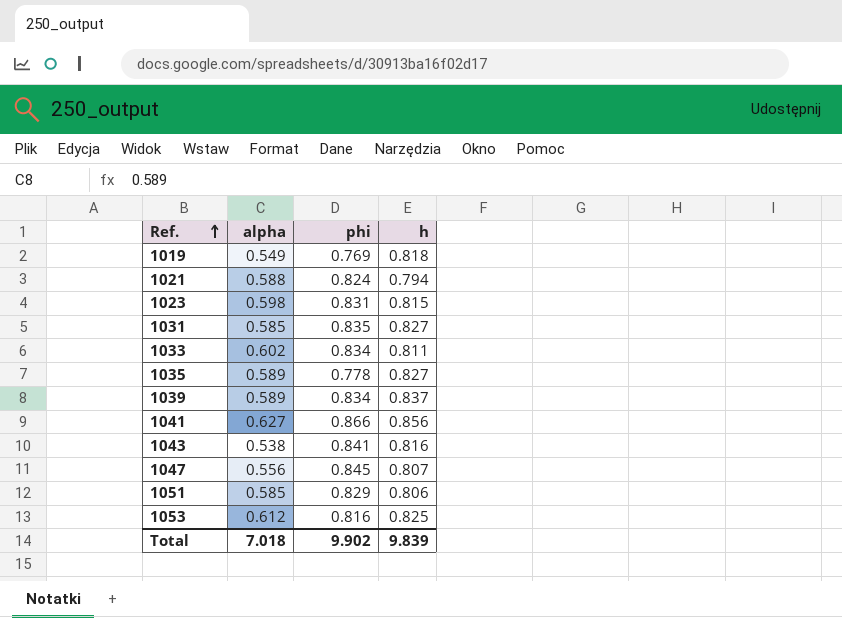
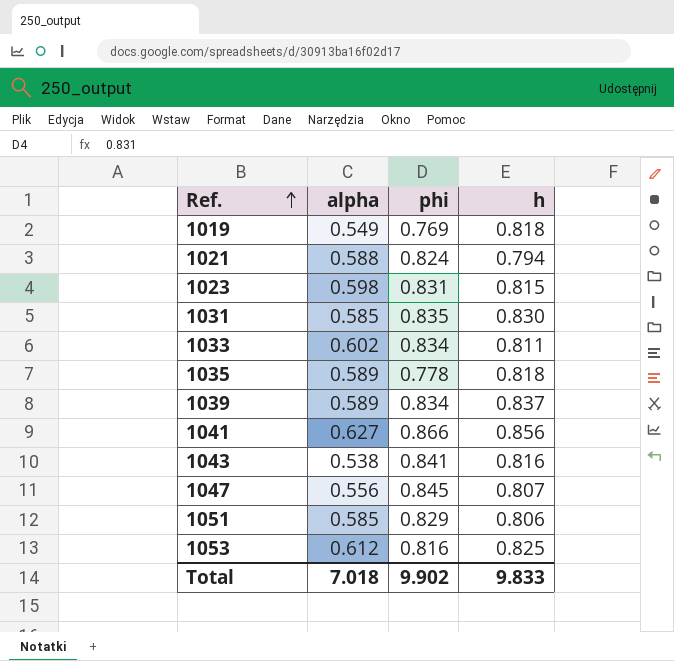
1031 | h: 0.827 -> 0.830
1035 | h: 0.827 -> 0.818
Total | h: 9.839 -> 9.833

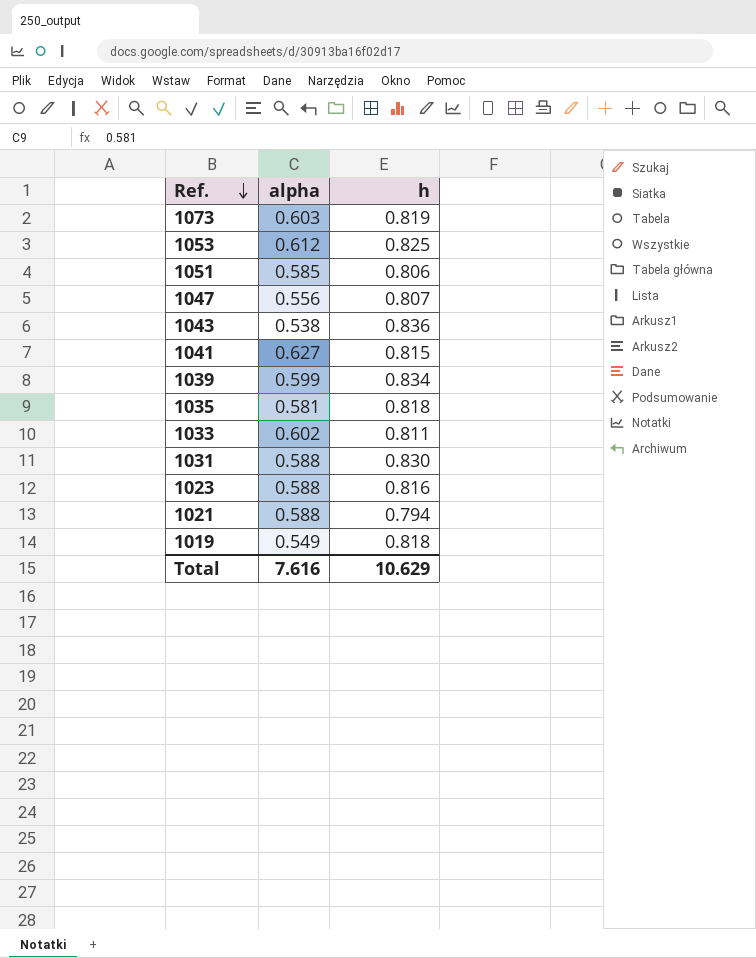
row order: Ref. ascending -> Ref. descending
column phi | position: 3 -> none
row 1073: none -> 0.603 | 0.819
1043 | h: 0.816 -> 0.836
1041 | h: 0.856 -> 0.815
1039 | alpha: 0.589 -> 0.599
1039 | h: 0.837 -> 0.834
1035 | alpha: 0.589 -> 0.581
1031 | alpha: 0.585 -> 0.588
1023 | alpha: 0.598 -> 0.588
1023 | h: 0.815 -> 0.816
Total | alpha: 7.018 -> 7.616
Total | h: 9.833 -> 10.629

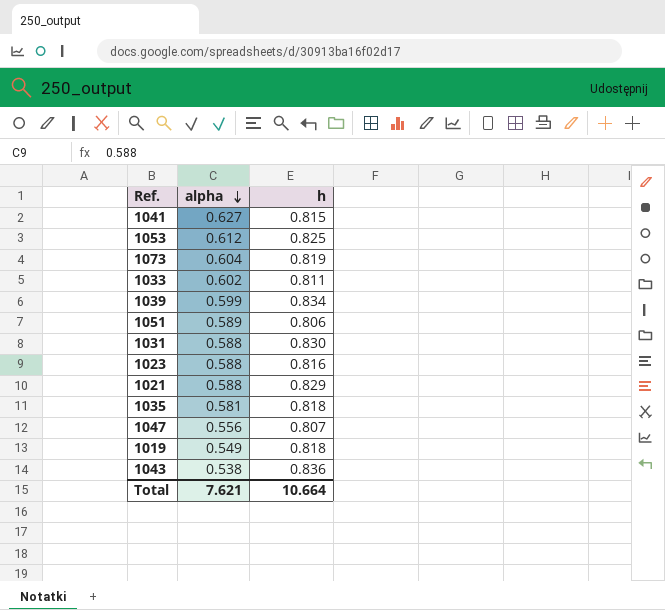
row order: Ref. descending -> alpha descending
1073 | alpha: 0.603 -> 0.604
1051 | alpha: 0.585 -> 0.589
1021 | h: 0.794 -> 0.829
Total | alpha: 7.616 -> 7.621
Total | h: 10.629 -> 10.664

